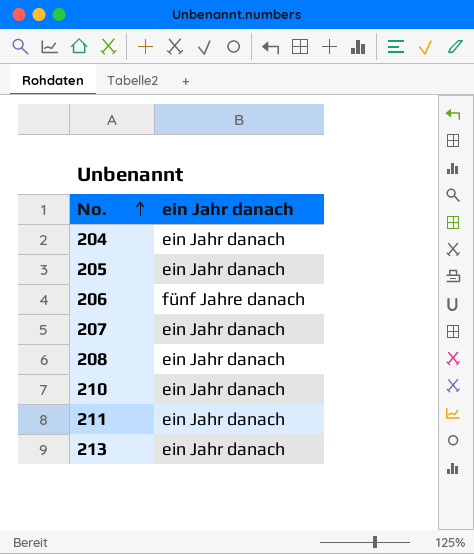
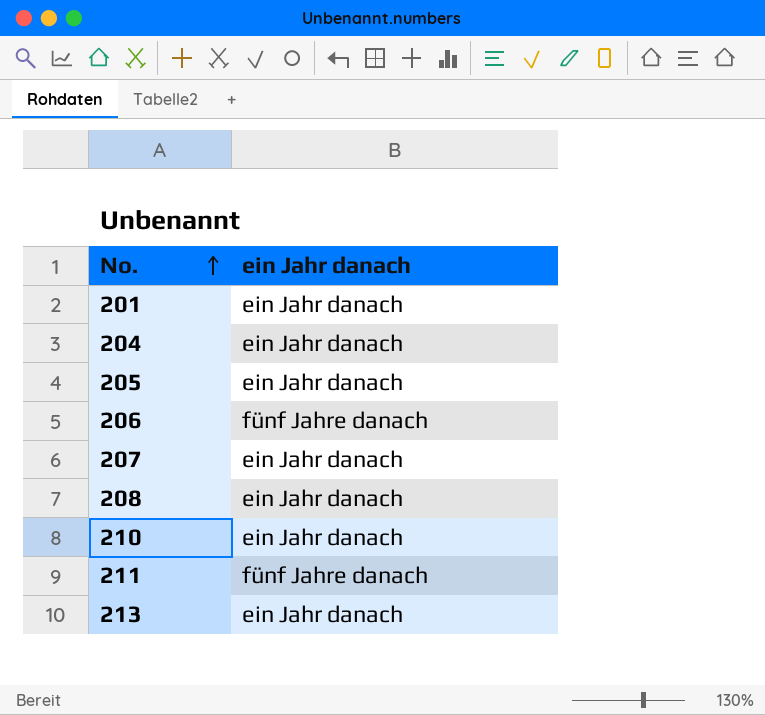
row 201: none -> ein Jahr danach
211 | ein Jahr danach: ein Jahr danach -> fünf Jahre danach

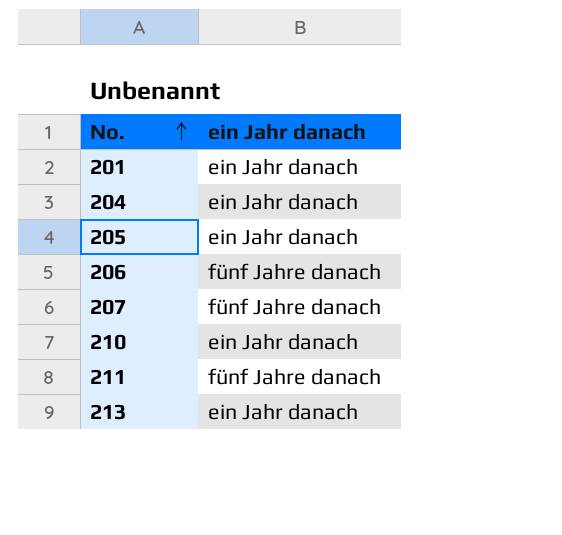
row 208: ein Jahr danach -> none
207 | ein Jahr danach: ein Jahr danach -> fünf Jahre danach

